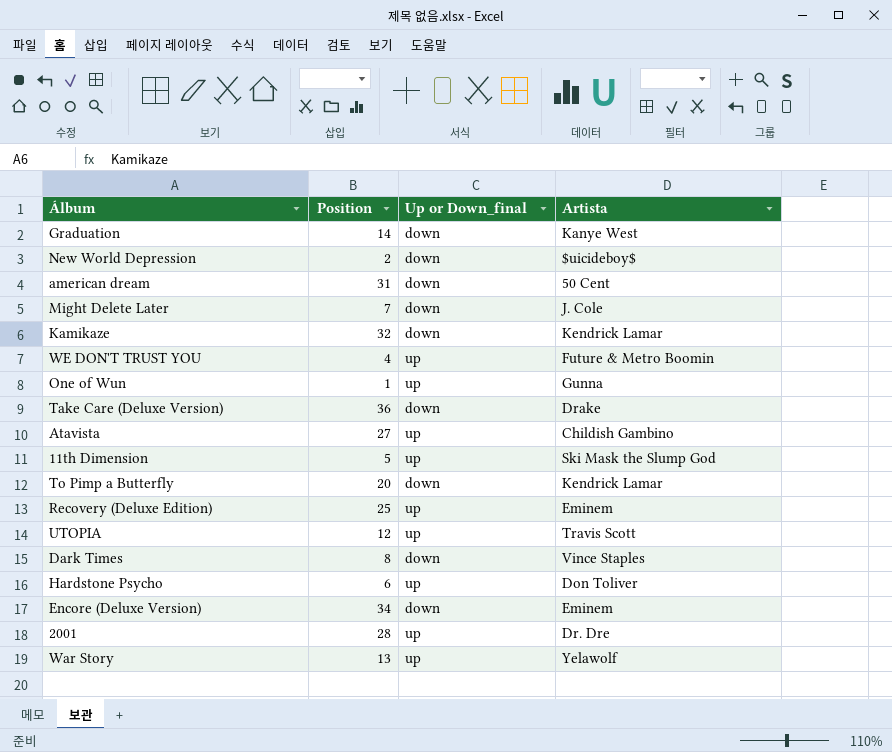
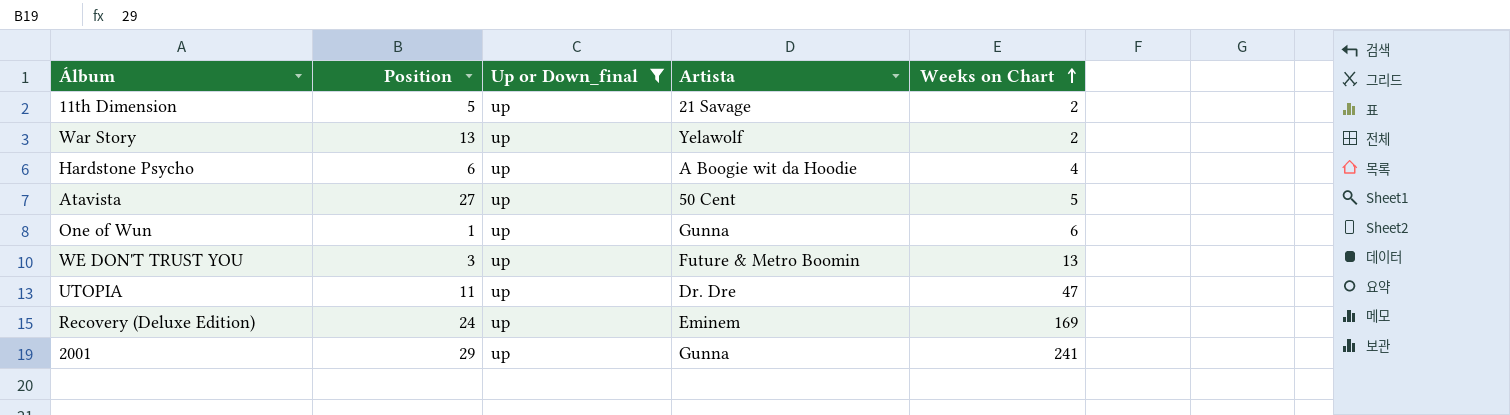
filter: none -> Up or Down_final = up
row order: none -> Weeks on Chart ascending
column Weeks on Chart | position: none -> 5
11th Dimension | Artista: Ski Mask the Slump God -> 21 Savage
Hardstone Psycho | Artista: Don Toliver -> A Boogie wit da Hoodie
Atavista | Artista: Childish Gambino -> 50 Cent
WE DON'T TRUST YOU | Position: 4 -> 3
UTOPIA | Position: 12 -> 11
UTOPIA | Artista: Travis Scott -> Dr. Dre
Recovery (Deluxe Edition) | Position: 25 -> 24
2001 | Position: 28 -> 29
2001 | Artista: Dr. Dre -> Gunna

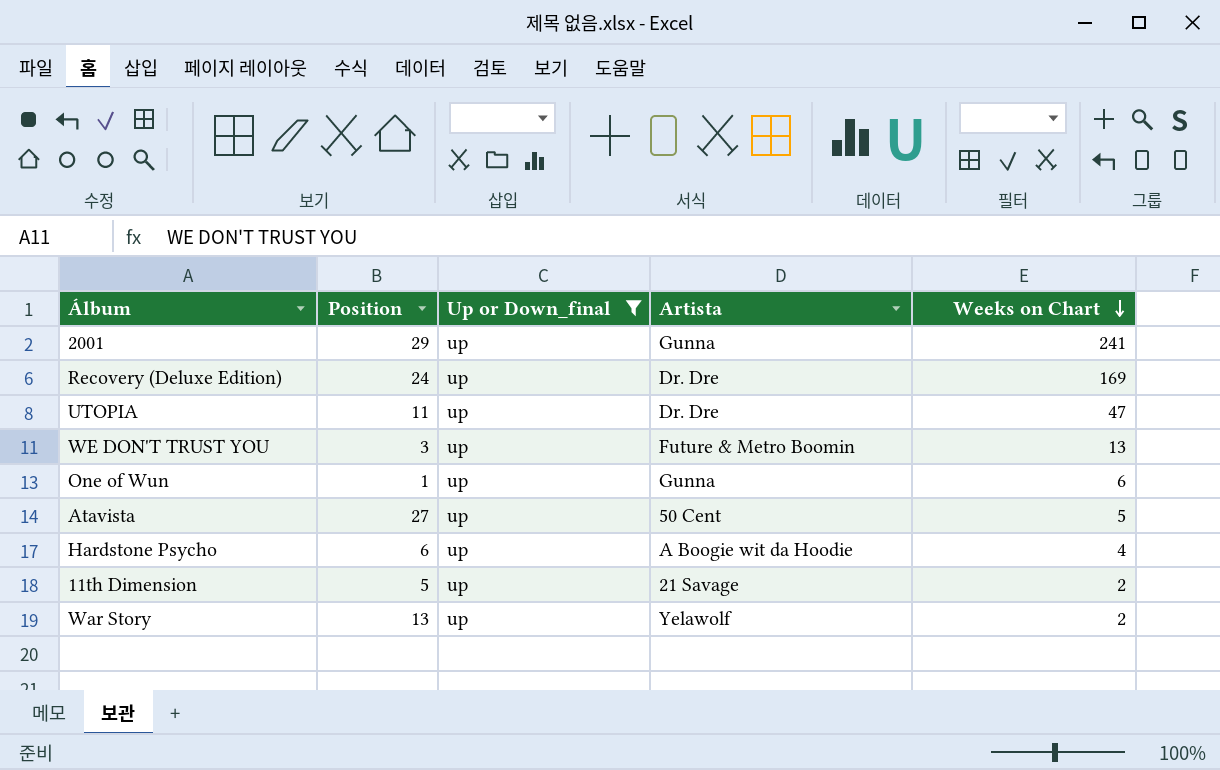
row order: Weeks on Chart ascending -> Weeks on Chart descending
Recovery (Deluxe Edition) | Artista: Eminem -> Dr. Dre

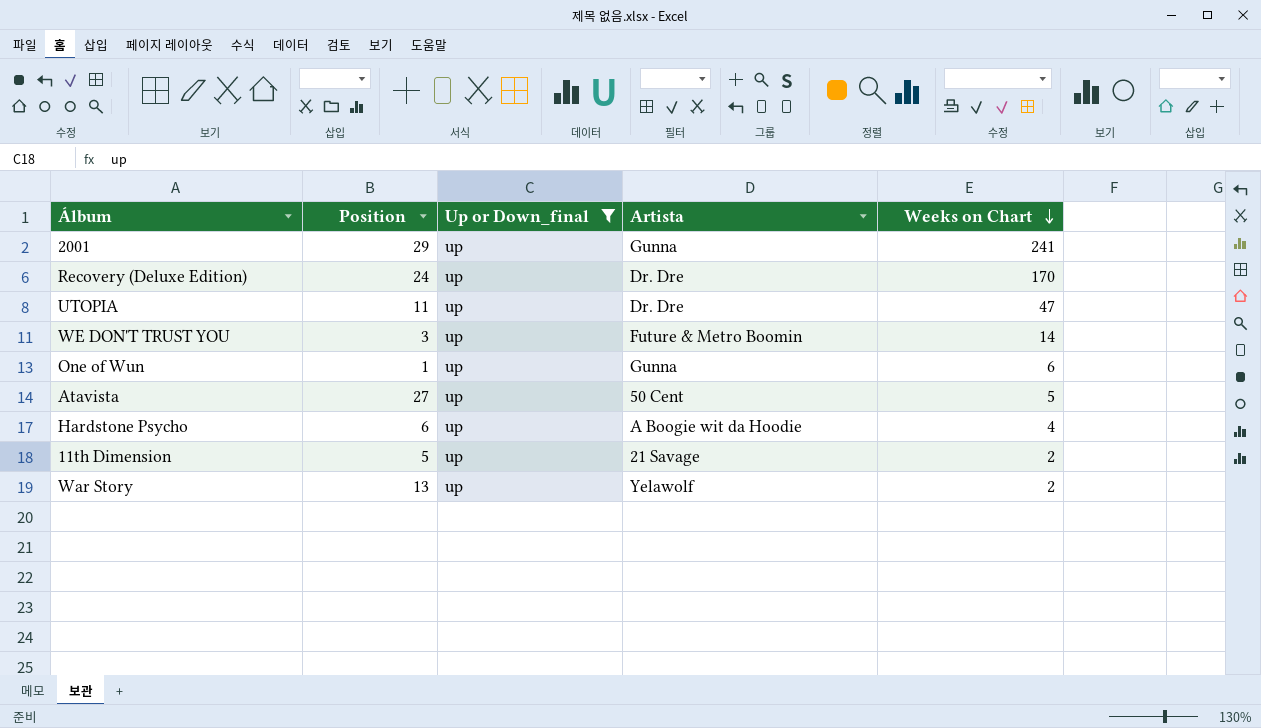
Recovery (Deluxe Edition) | Weeks on Chart: 169 -> 170
WE DON'T TRUST YOU | Weeks on Chart: 13 -> 14

